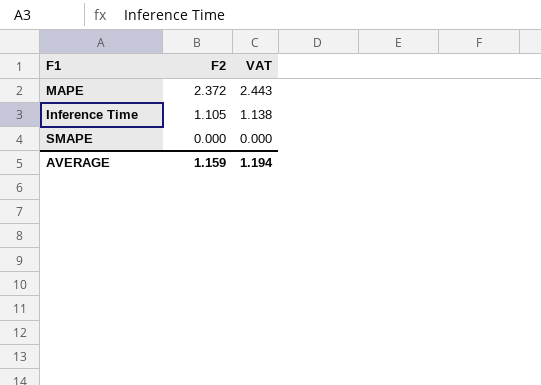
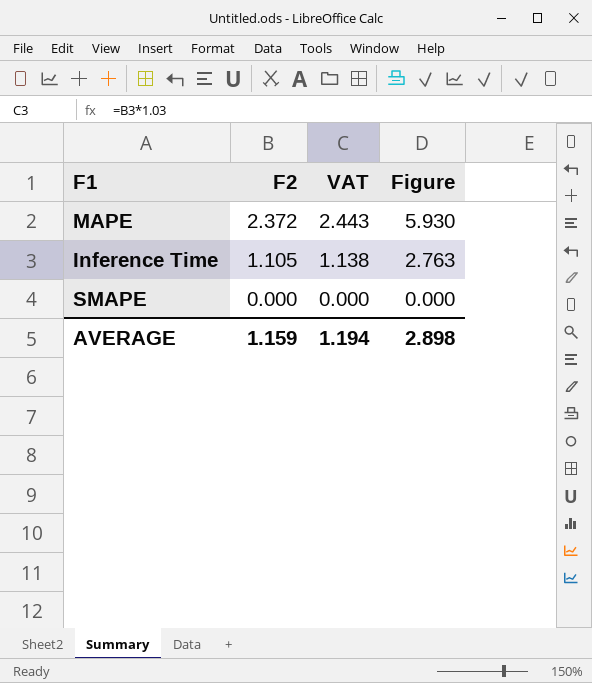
column Figure | formula: none -> [F2] * 2.5

